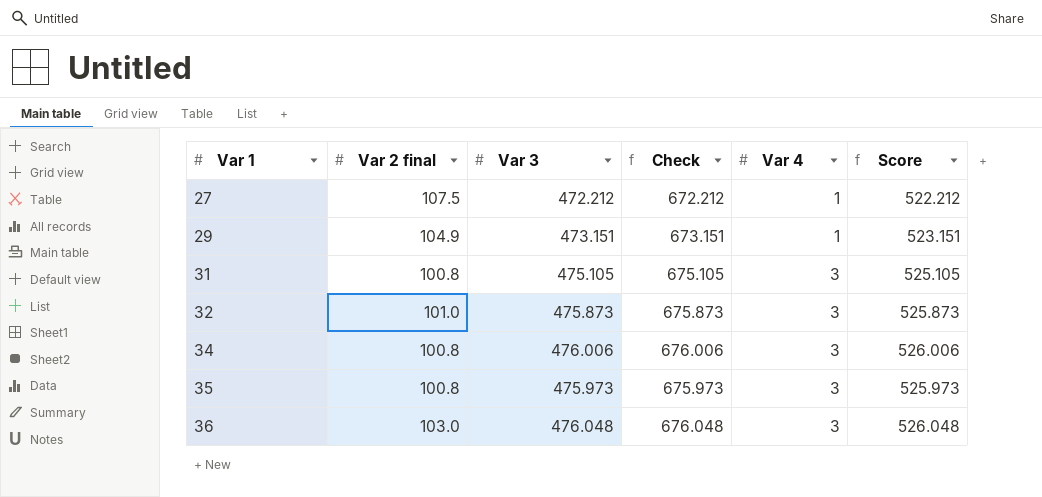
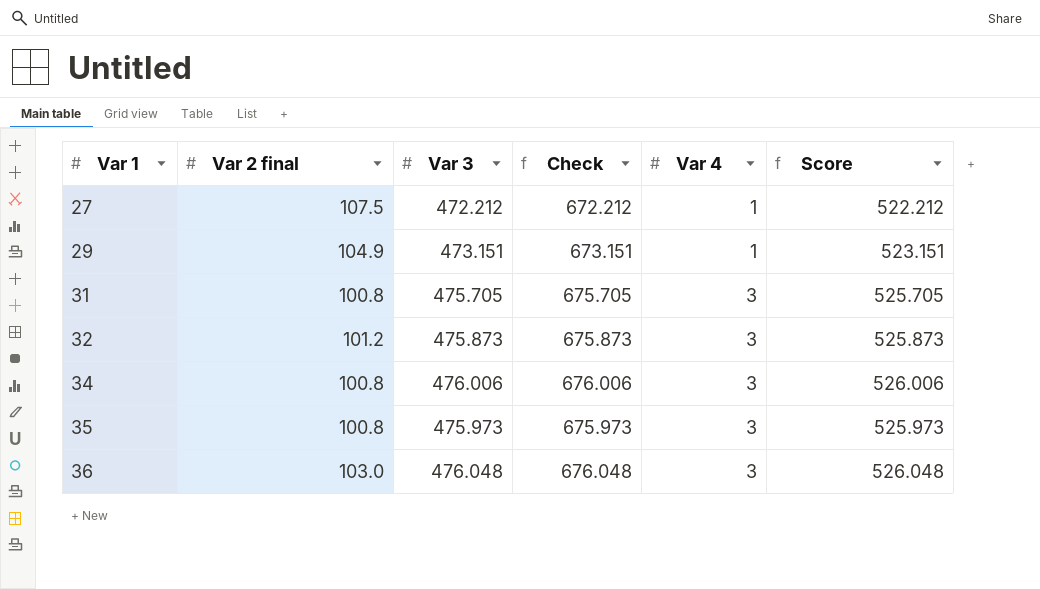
31 | Var 3: 475.105 -> 475.705
31 | Check: 675.105 -> 675.705
31 | Score: 525.105 -> 525.705
32 | Var 2 final: 101.0 -> 101.2

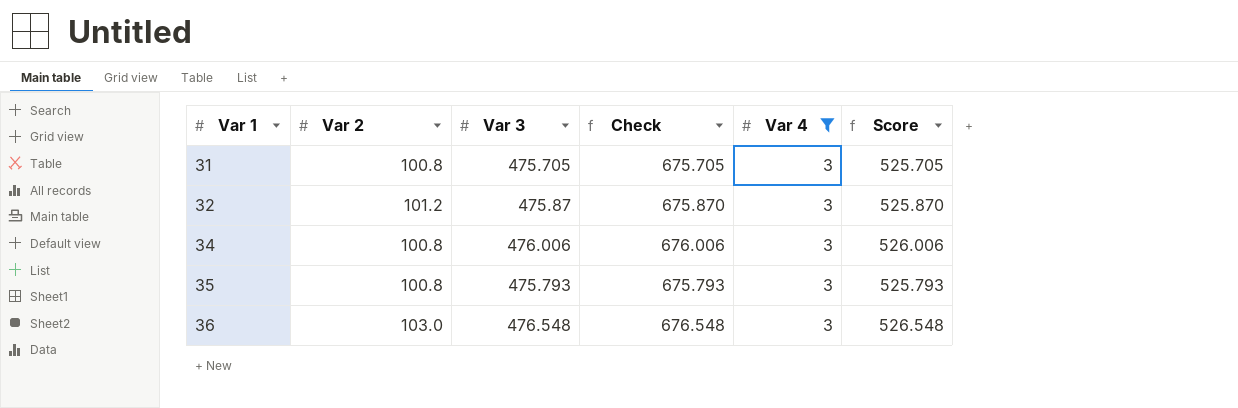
filter: none -> Var 4 = 3
column name: Var 2 final -> Var 2
32 | Var 3: 475.873 -> 475.87
32 | Check: 675.873 -> 675.870
32 | Score: 525.873 -> 525.870
35 | Var 3: 475.973 -> 475.793
35 | Check: 675.973 -> 675.793
35 | Score: 525.973 -> 525.793
36 | Var 3: 476.048 -> 476.548
36 | Check: 676.048 -> 676.548
36 | Score: 526.048 -> 526.548

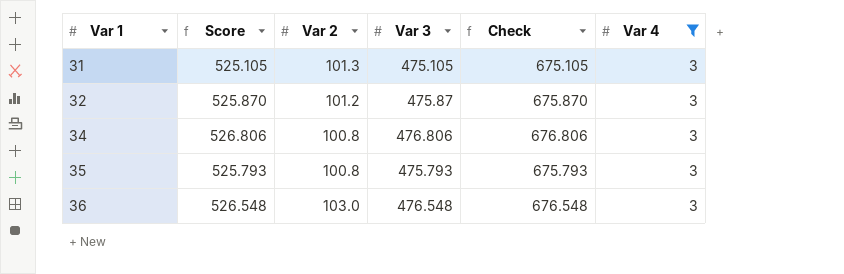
column Score | position: 6 -> 2
31 | Score: 525.705 -> 525.105
31 | Var 2: 100.8 -> 101.3
31 | Var 3: 475.705 -> 475.105
31 | Check: 675.705 -> 675.105
34 | Score: 526.006 -> 526.806
34 | Var 3: 476.006 -> 476.806
34 | Check: 676.006 -> 676.806

